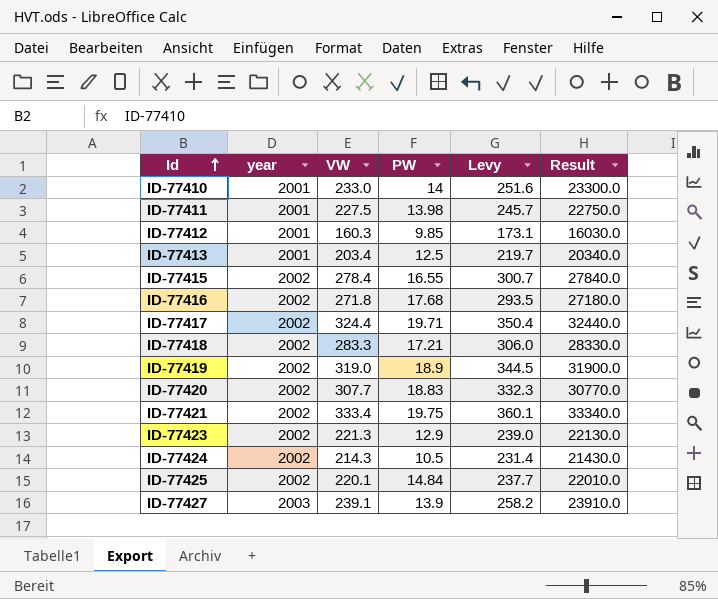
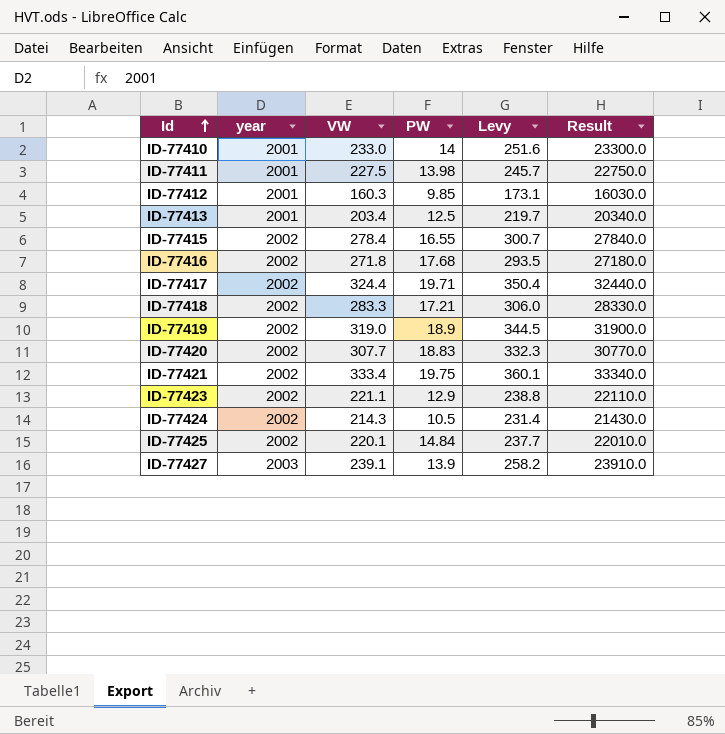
ID-77423 | VW: 221.3 -> 221.1
ID-77423 | Levy: 239.0 -> 238.8
ID-77423 | Result: 22130.0 -> 22110.0

